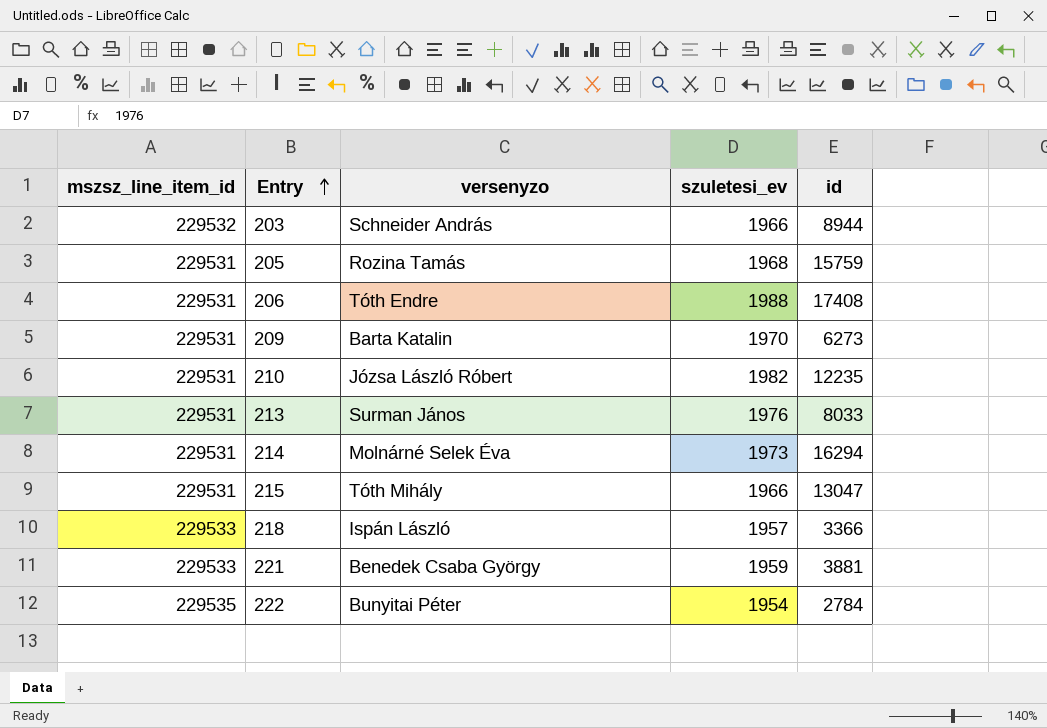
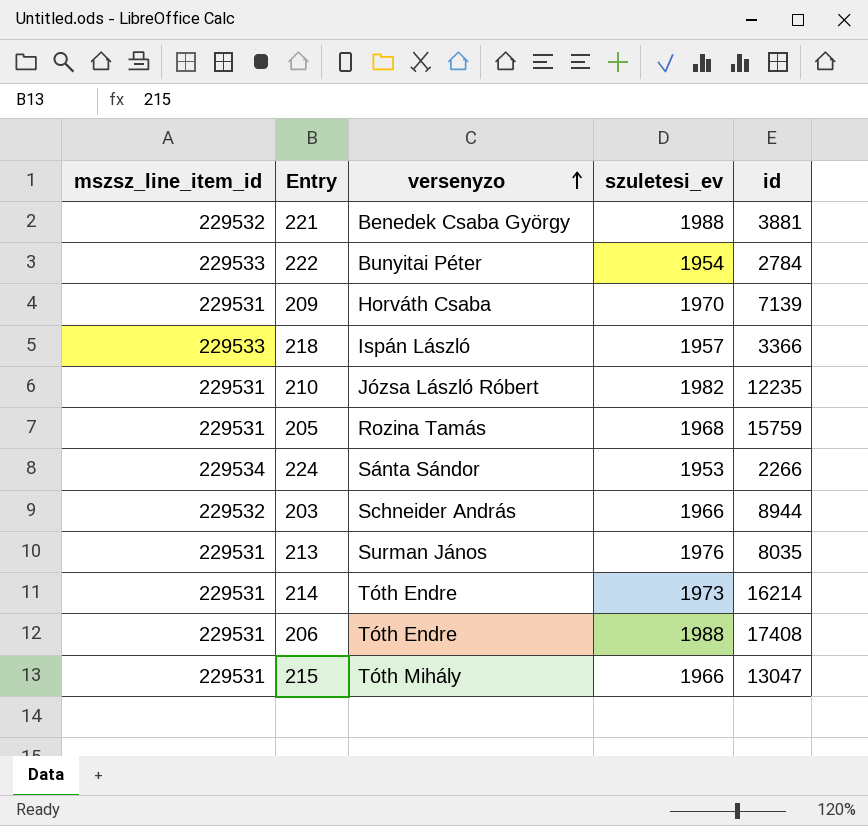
row order: Entry ascending -> versenyzo ascending
221 | mszsz_line_item_id: 229533 -> 229532
221 | szuletesi_ev: 1959 -> 1988
222 | mszsz_line_item_id: 229535 -> 229533
209 | versenyzo: Barta Katalin -> Horváth Csaba
209 | id: 6273 -> 7139
row 224: none -> 229534 | Sánta Sándor | 1953 | 2266
213 | id: 8033 -> 8035
214 | versenyzo: Molnárné Selek Éva -> Tóth Endre
214 | id: 16294 -> 16214

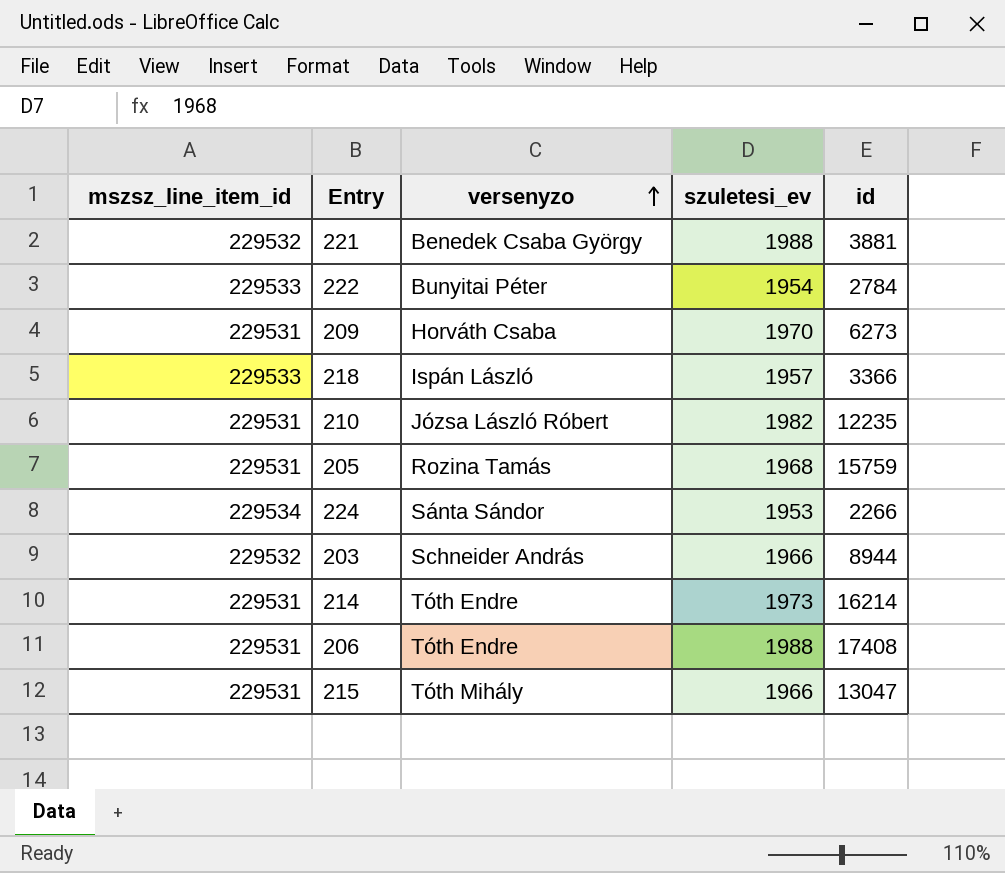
row 213: 229531 | Surman János | 1976 | 8035 -> none
209 | id: 7139 -> 6273

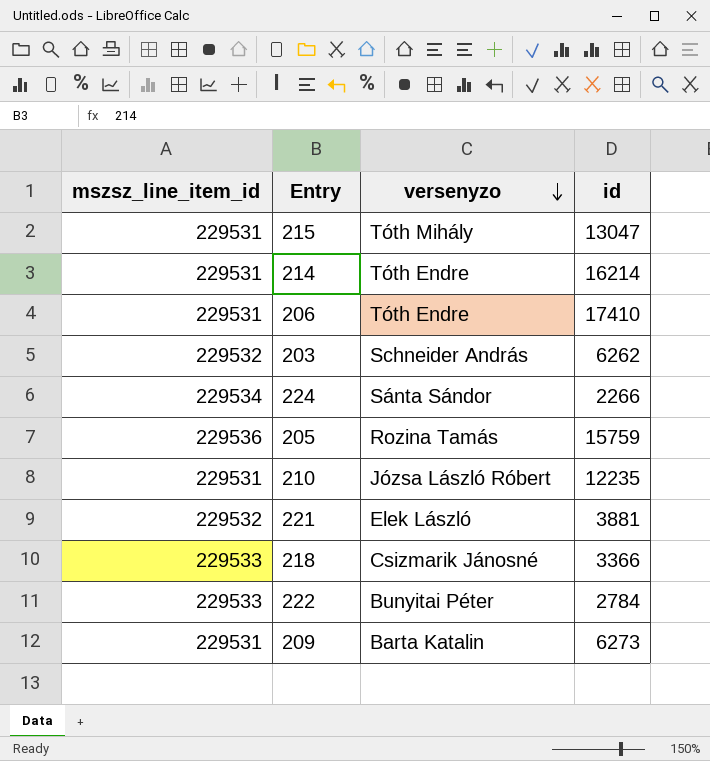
row order: versenyzo ascending -> versenyzo descending
column szuletesi_ev | position: 4 -> none
206 | id: 17408 -> 17410
203 | id: 8944 -> 6262
205 | mszsz_line_item_id: 229531 -> 229536
221 | versenyzo: Benedek Csaba György -> Elek László
218 | versenyzo: Ispán László -> Csizmarik Jánosné
209 | versenyzo: Horváth Csaba -> Barta Katalin

